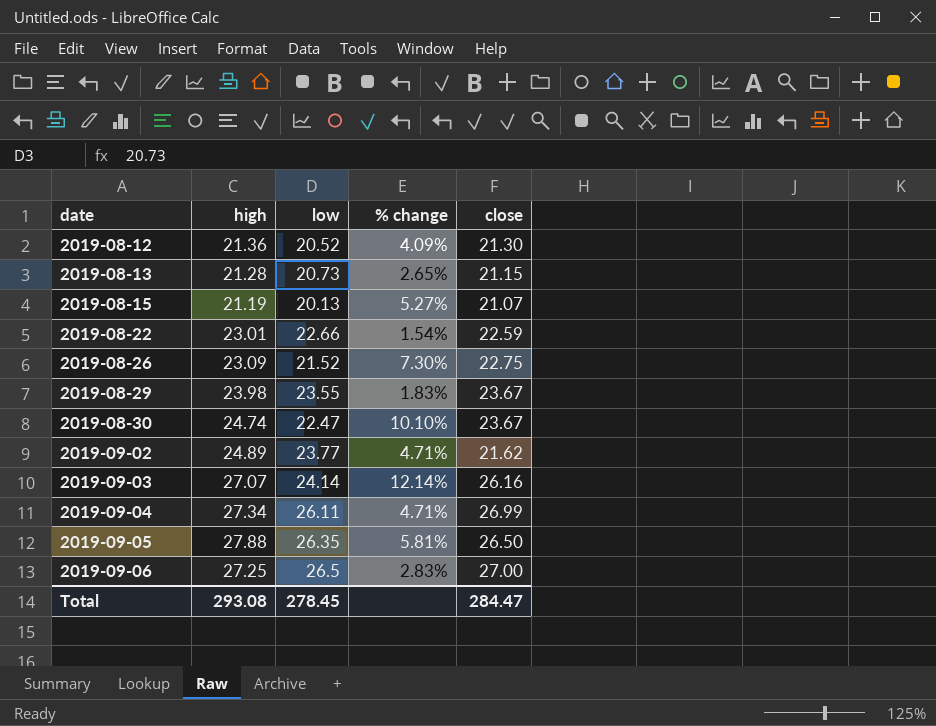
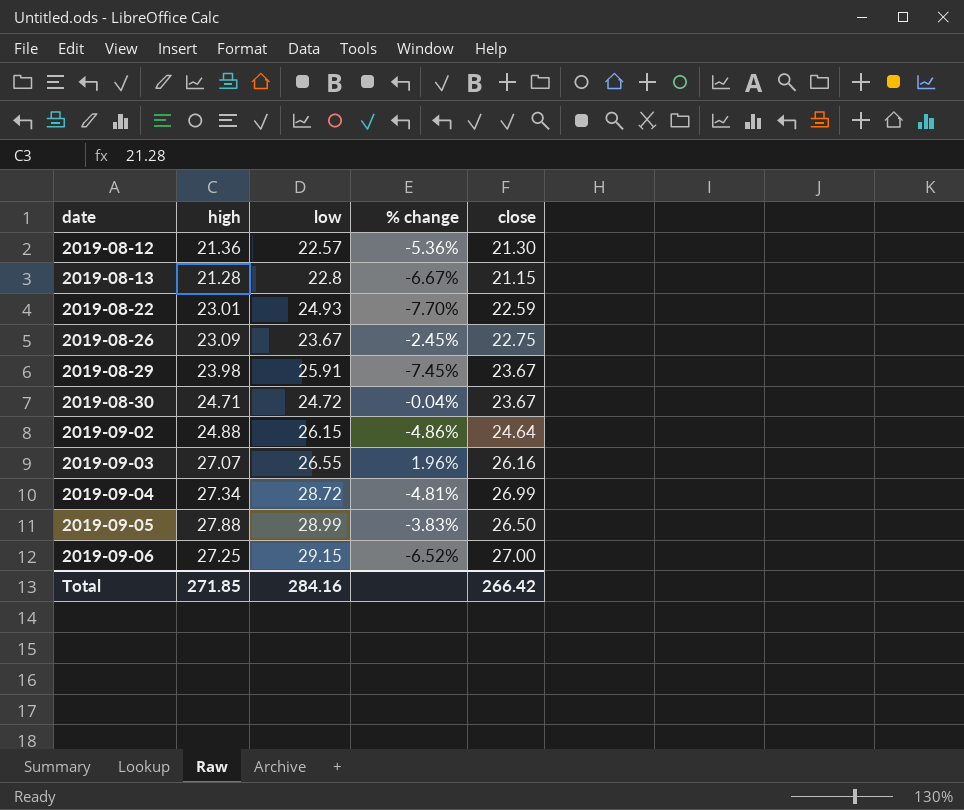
row 2019-08-15: 21.19 | 20.13 | 5.27% | 21.07 -> none
2019-08-12 | low: 20.52 -> 22.57
2019-08-12 | % change: 4.09% -> -5.36%
2019-08-13 | low: 20.73 -> 22.8
2019-08-13 | % change: 2.65% -> -6.67%
2019-08-22 | low: 22.66 -> 24.93
2019-08-22 | % change: 1.54% -> -7.70%
2019-08-26 | low: 21.52 -> 23.67
2019-08-26 | % change: 7.30% -> -2.45%
2019-08-29 | low: 23.55 -> 25.91
2019-08-29 | % change: 1.83% -> -7.45%
2019-08-30 | high: 24.74 -> 24.71
2019-08-30 | low: 22.47 -> 24.72
2019-08-30 | % change: 10.10% -> -0.04%
2019-09-02 | high: 24.89 -> 24.88
2019-09-02 | low: 23.77 -> 26.15
2019-09-02 | % change: 4.71% -> -4.86%
2019-09-02 | close: 21.62 -> 24.64
2019-09-03 | low: 24.14 -> 26.55
2019-09-03 | % change: 12.14% -> 1.96%
2019-09-04 | low: 26.11 -> 28.72
2019-09-04 | % change: 4.71% -> -4.81%
2019-09-05 | low: 26.35 -> 28.99
2019-09-05 | % change: 5.81% -> -3.83%
2019-09-06 | low: 26.5 -> 29.15
2019-09-06 | % change: 2.83% -> -6.52%
Total | high: 293.08 -> 271.85
Total | low: 278.45 -> 284.16
Total | close: 284.47 -> 266.42

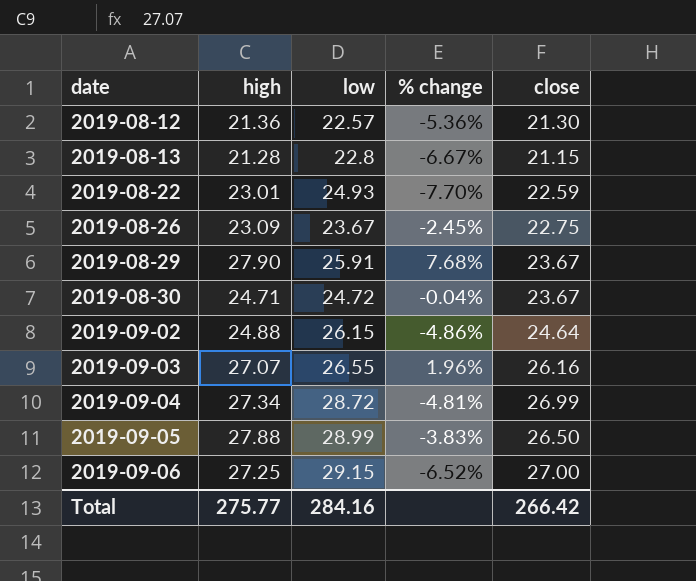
2019-08-29 | high: 23.98 -> 27.90
2019-08-29 | % change: -7.45% -> 7.68%
Total | high: 271.85 -> 275.77

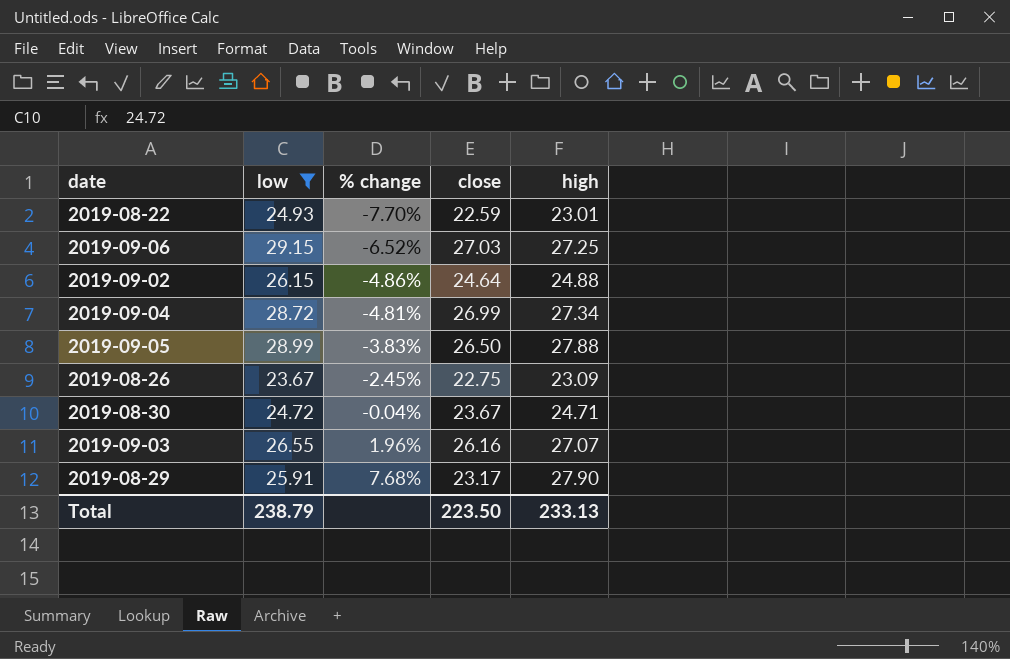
filter: none -> low >= 23.67
row order: date ascending -> % change ascending
column high | position: 2 -> 5
2019-09-06 | close: 27.00 -> 27.03
2019-08-29 | close: 23.67 -> 23.17
Total | low: 284.16 -> 238.79
Total | close: 266.42 -> 223.50
Total | high: 275.77 -> 233.13

